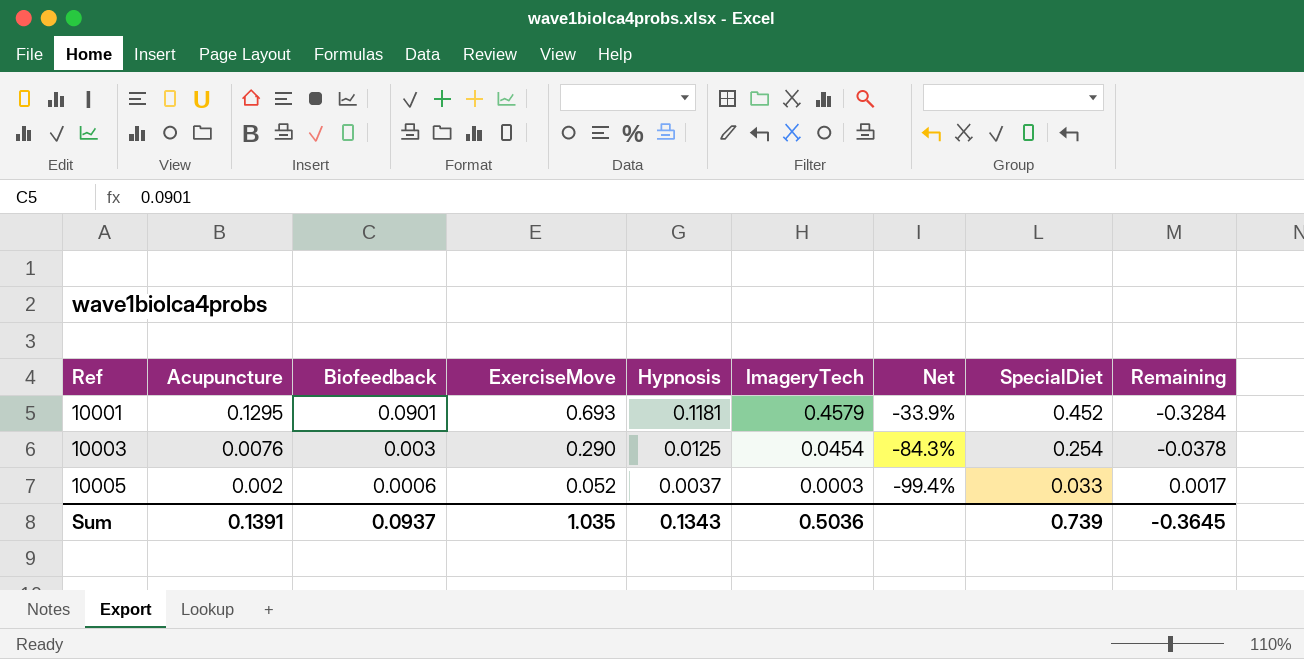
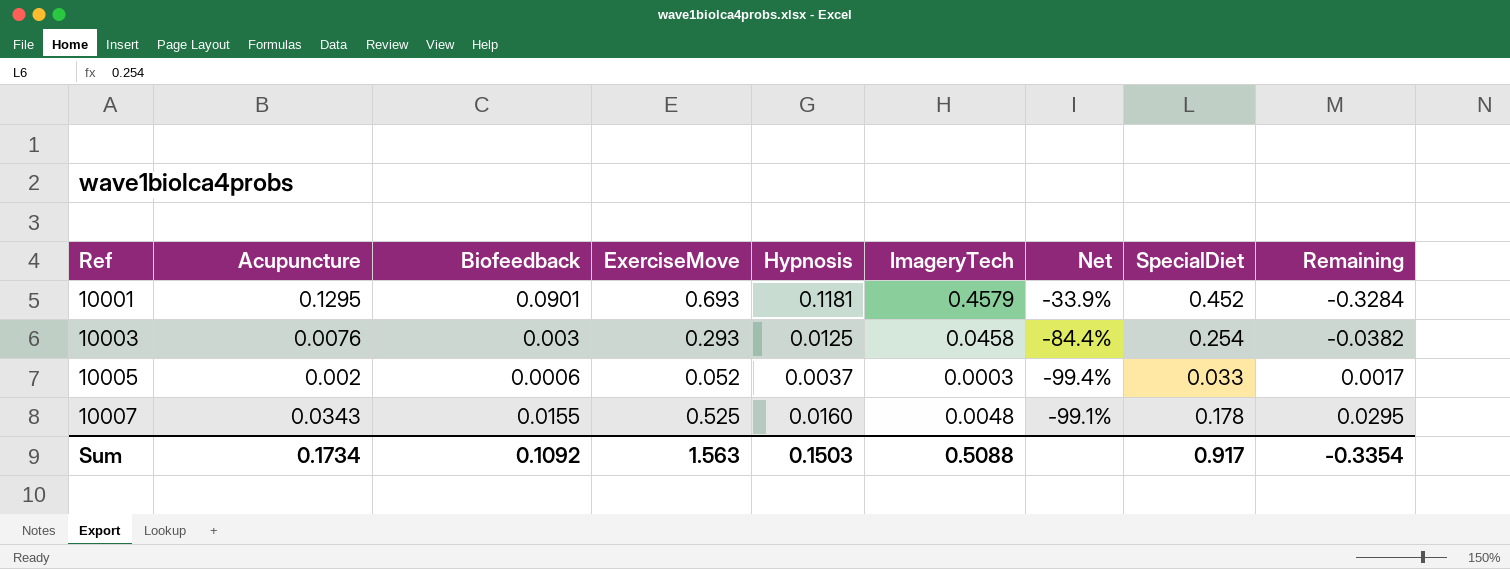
10003 | ExerciseMove: 0.290 -> 0.293
10003 | ImageryTech: 0.0454 -> 0.0458
10003 | Net: -84.3% -> -84.4%
10003 | Remaining: -0.0378 -> -0.0382
row 10007: none -> 0.0343 | 0.0155 | 0.525 | 0.0160 | 0.0048 | -99.1% | 0.178 | 0.0295
Sum | Acupuncture: 0.1391 -> 0.1734
Sum | Biofeedback: 0.0937 -> 0.1092
Sum | ExerciseMove: 1.035 -> 1.563
Sum | Hypnosis: 0.1343 -> 0.1503
Sum | ImageryTech: 0.5036 -> 0.5088
Sum | SpecialDiet: 0.739 -> 0.917
Sum | Remaining: -0.3645 -> -0.3354

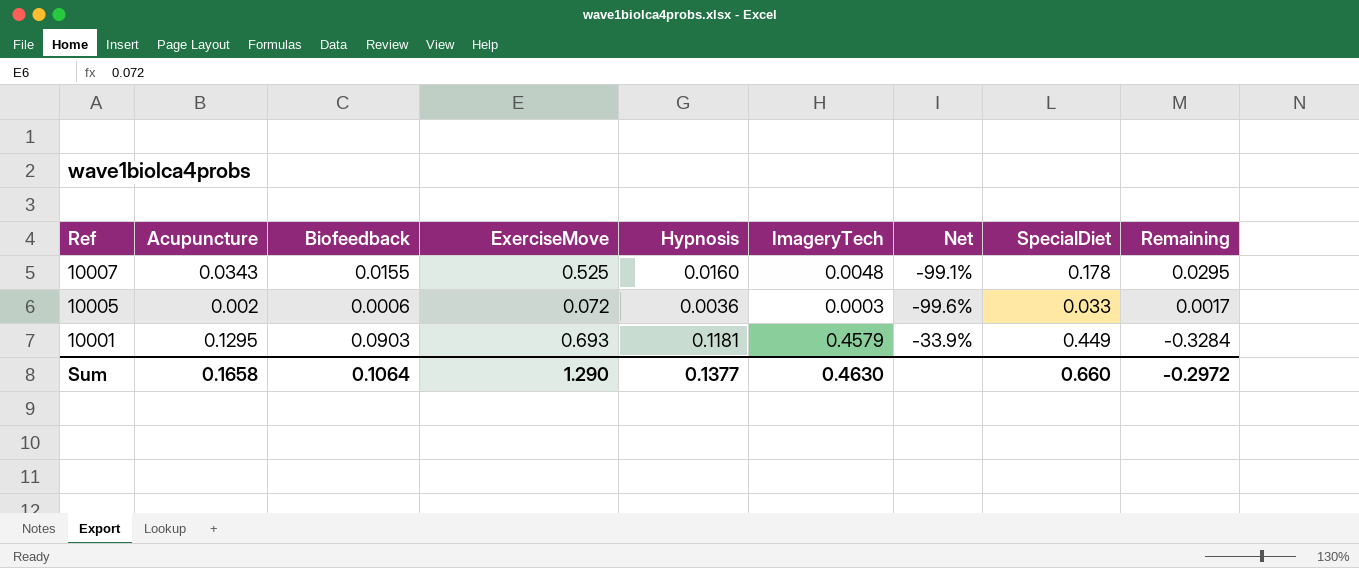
row order: Ref ascending -> Ref descending
row 10003: 0.0076 | 0.003 | 0.293 | 0.0125 | 0.0458 | -84.4% | 0.254 | -0.0382 -> none
10005 | ExerciseMove: 0.052 -> 0.072
10005 | Hypnosis: 0.0037 -> 0.0036
10005 | Net: -99.4% -> -99.6%
10001 | Biofeedback: 0.0901 -> 0.0903
10001 | SpecialDiet: 0.452 -> 0.449
Sum | Acupuncture: 0.1734 -> 0.1658
Sum | Biofeedback: 0.1092 -> 0.1064
Sum | ExerciseMove: 1.563 -> 1.290
Sum | Hypnosis: 0.1503 -> 0.1377
Sum | ImageryTech: 0.5088 -> 0.4630
Sum | SpecialDiet: 0.917 -> 0.660
Sum | Remaining: -0.3354 -> -0.2972

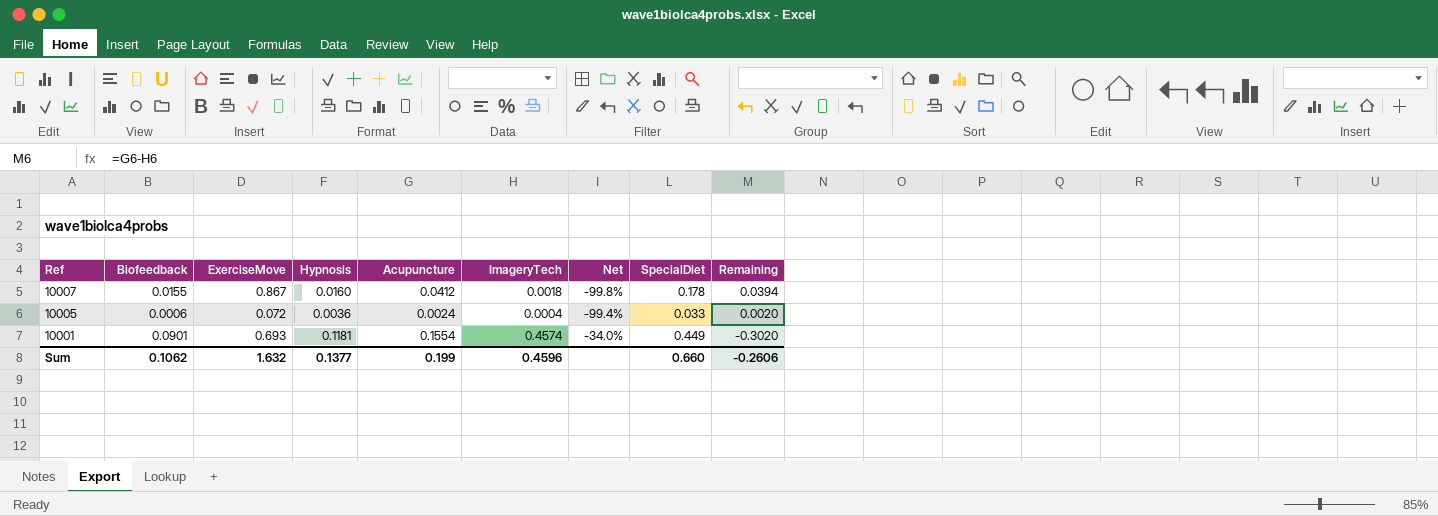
column Acupuncture | position: 2 -> 5
10007 | ExerciseMove: 0.525 -> 0.867
10007 | Acupuncture: 0.0343 -> 0.0412
10007 | ImageryTech: 0.0048 -> 0.0018
10007 | Net: -99.1% -> -99.8%
10007 | Remaining: 0.0295 -> 0.0394
10005 | Acupuncture: 0.002 -> 0.0024
10005 | ImageryTech: 0.0003 -> 0.0004
10005 | Net: -99.6% -> -99.4%
10005 | Remaining: 0.0017 -> 0.0020
10001 | Biofeedback: 0.0903 -> 0.0901
10001 | Acupuncture: 0.1295 -> 0.1554
10001 | ImageryTech: 0.4579 -> 0.4574
10001 | Net: -33.9% -> -34.0%
10001 | Remaining: -0.3284 -> -0.3020
Sum | Biofeedback: 0.1064 -> 0.1062
Sum | ExerciseMove: 1.290 -> 1.632
Sum | Acupuncture: 0.1658 -> 0.199
Sum | ImageryTech: 0.4630 -> 0.4596
Sum | Remaining: -0.2972 -> -0.2606

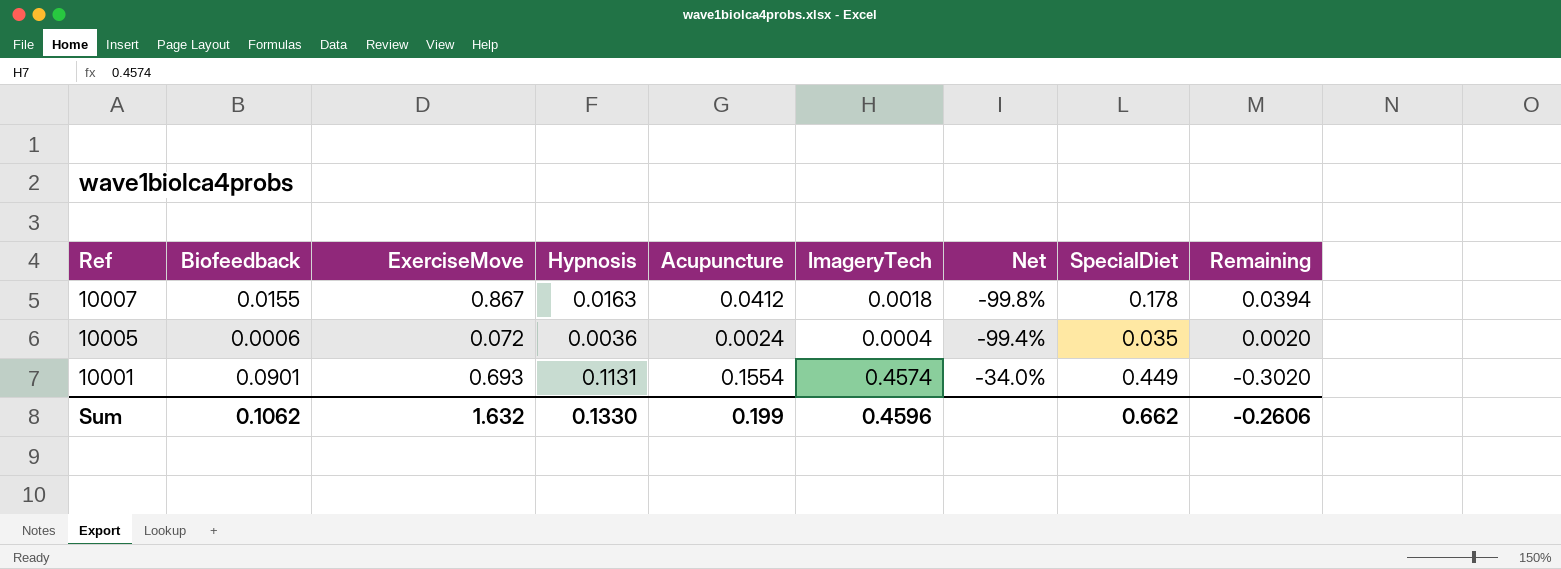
10007 | Hypnosis: 0.0160 -> 0.0163
10005 | SpecialDiet: 0.033 -> 0.035
10001 | Hypnosis: 0.1181 -> 0.1131
Sum | Hypnosis: 0.1377 -> 0.1330
Sum | SpecialDiet: 0.660 -> 0.662

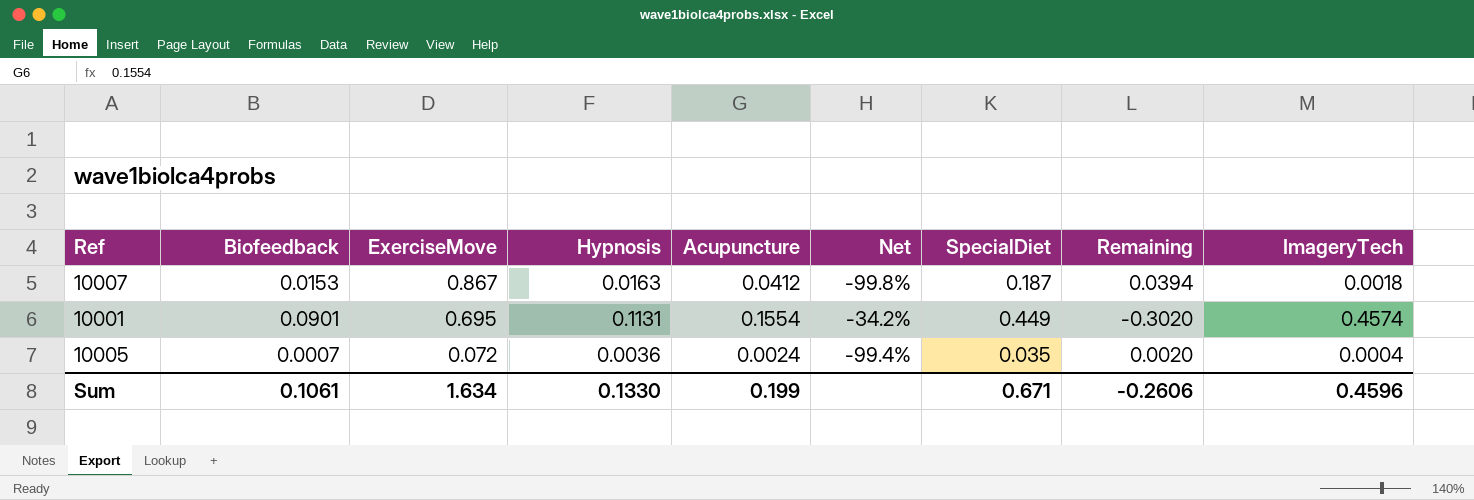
row order: Ref descending -> ExerciseMove descending
column ImageryTech | position: 6 -> 9
10007 | Biofeedback: 0.0155 -> 0.0153
10007 | SpecialDiet: 0.178 -> 0.187
10001 | ExerciseMove: 0.693 -> 0.695
10001 | Net: -34.0% -> -34.2%
10005 | Biofeedback: 0.0006 -> 0.0007
Sum | Biofeedback: 0.1062 -> 0.1061
Sum | ExerciseMove: 1.632 -> 1.634
Sum | SpecialDiet: 0.662 -> 0.671

